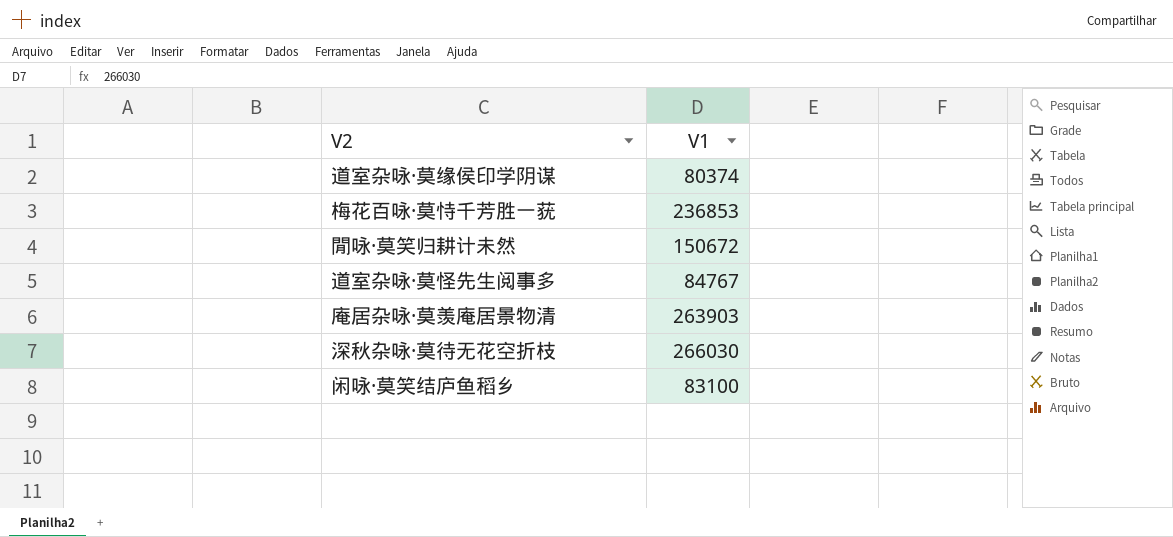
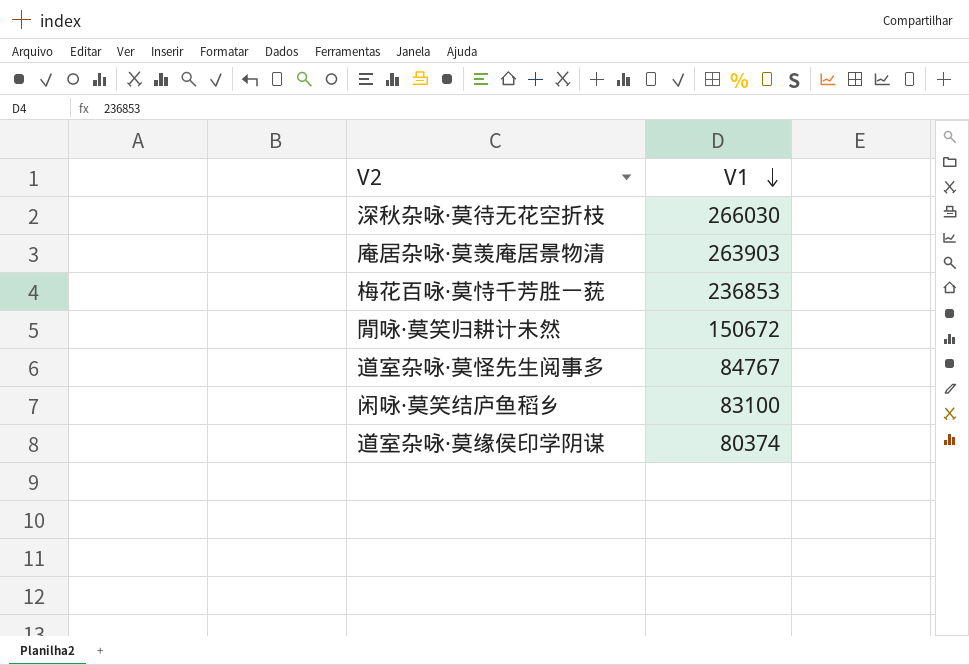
row order: none -> V1 descending

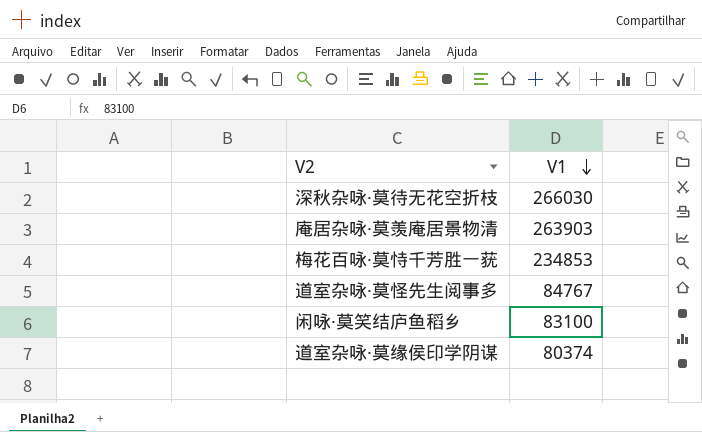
row 閒咏·莫笑归耕计未然: 150672 -> none
梅花百咏·莫恃千芳胜一莸 | V1: 236853 -> 234853

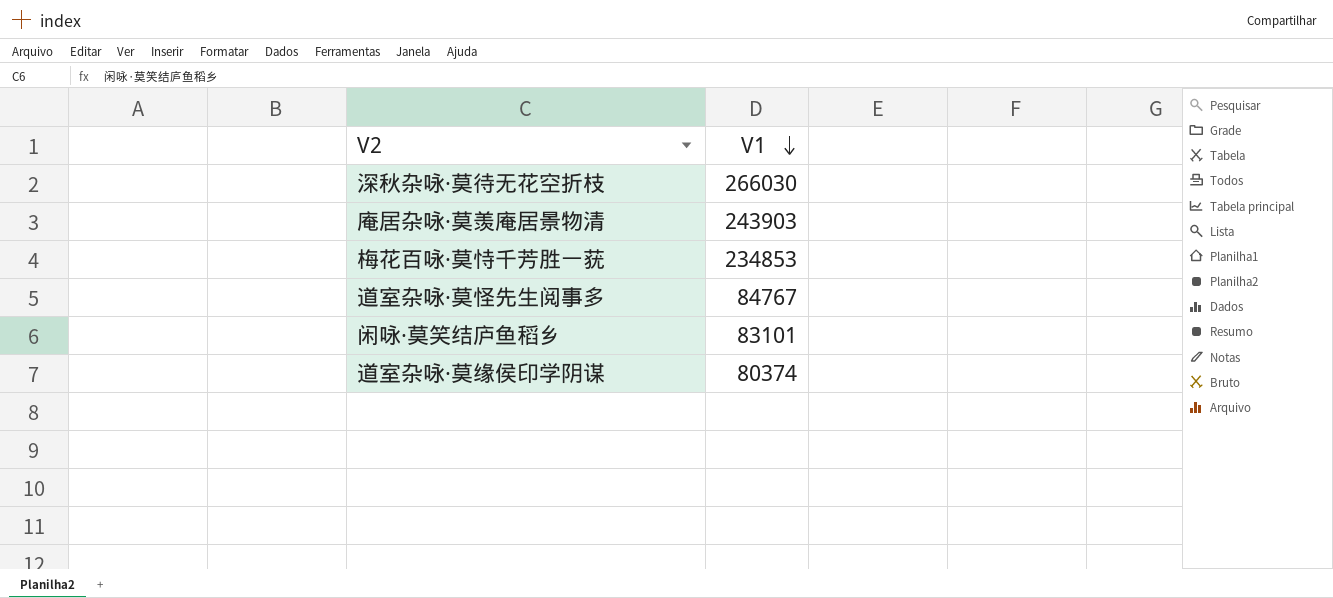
庵居杂咏·莫羡庵居景物清 | V1: 263903 -> 243903
闲咏·莫笑结庐鱼稻乡 | V1: 83100 -> 83101

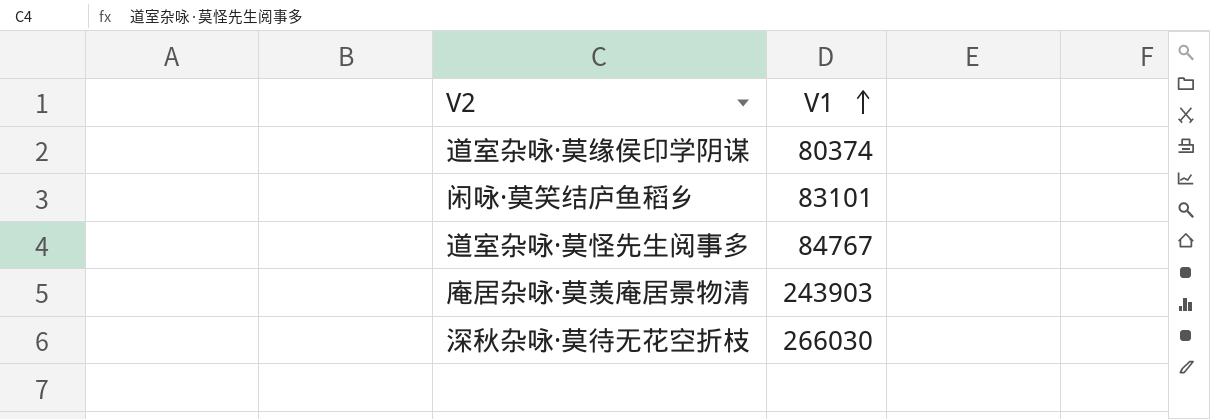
row order: V1 descending -> V1 ascending
row 梅花百咏·莫恃千芳胜一莸: 234853 -> none

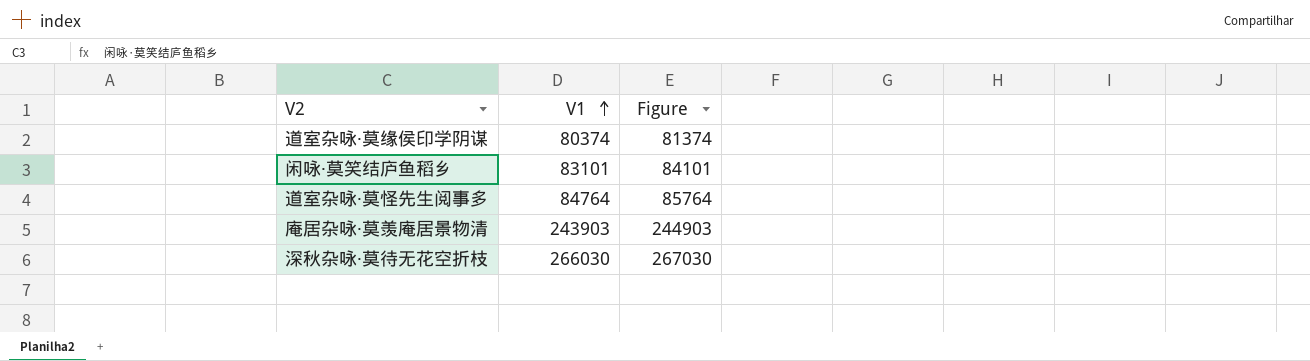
column Figure | formula: none -> [V1] + 1000
道室杂咏·莫怪先生阅事多 | V1: 84767 -> 84764

